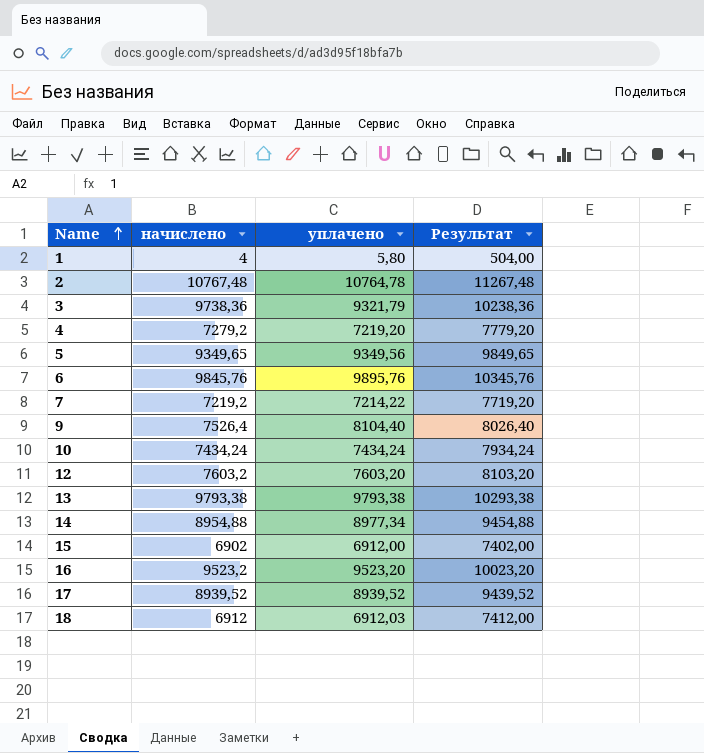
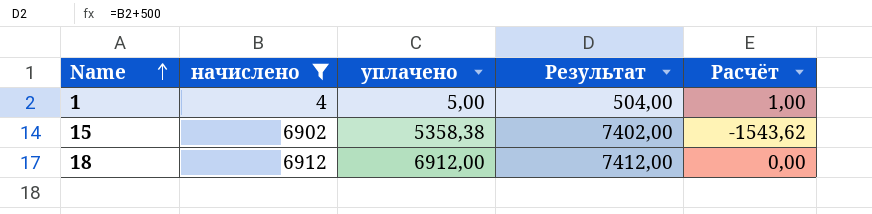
filter: none -> начислено <= 6912
column Расчёт | formula: none -> [уплачено] - [начислено]
1 | уплачено: 5,80 -> 5,00
15 | уплачено: 6912,00 -> 5358,38
18 | уплачено: 6912,03 -> 6912,00

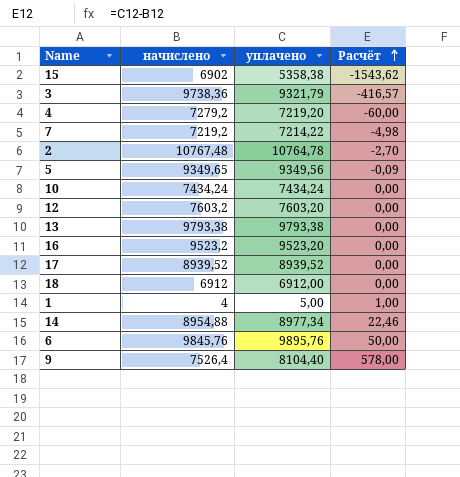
filter: начислено <= 6912 -> none
row order: Name ascending -> Расчёт ascending
column Результат | formula: [начислено] + 500 -> none

